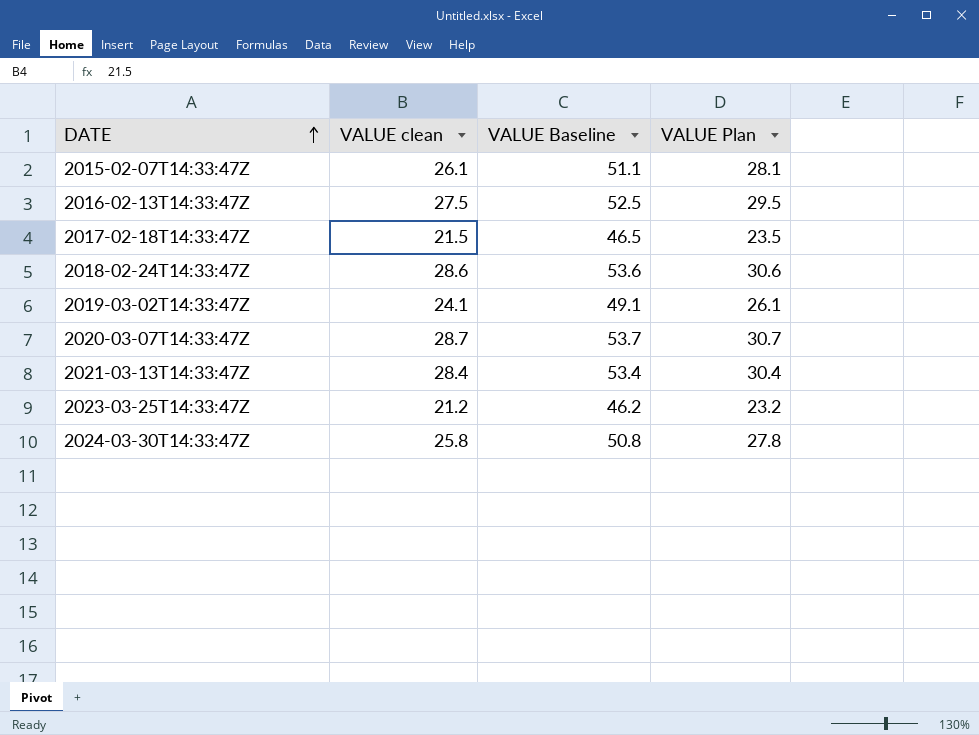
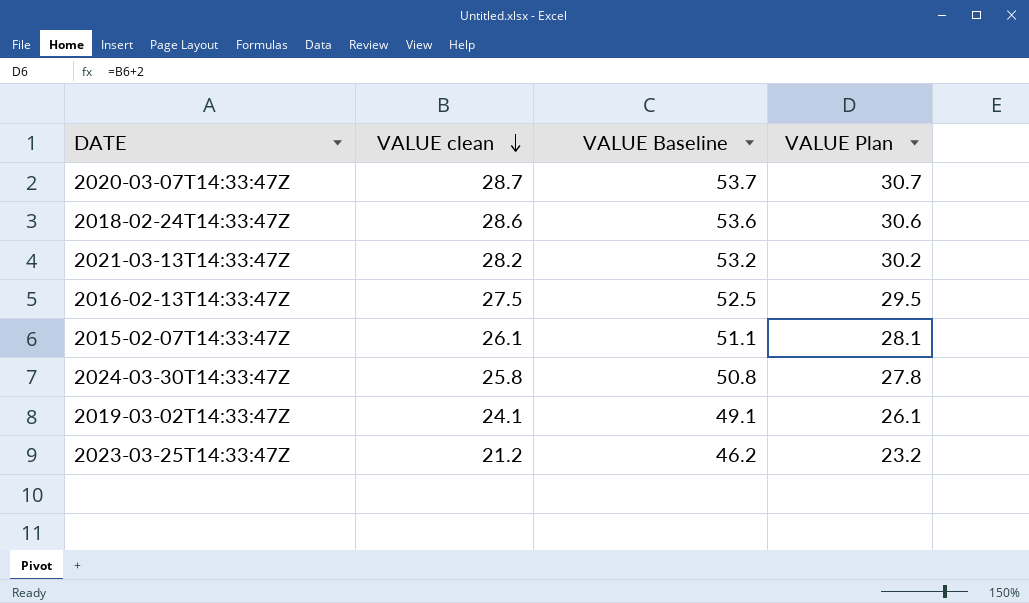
row order: DATE ascending -> VALUE clean descending
row 2017-02-18T14:33:47Z: 21.5 | 46.5 | 23.5 -> none
2021-03-13T14:33:47Z | VALUE clean: 28.4 -> 28.2
2021-03-13T14:33:47Z | VALUE Baseline: 53.4 -> 53.2
2021-03-13T14:33:47Z | VALUE Plan: 30.4 -> 30.2

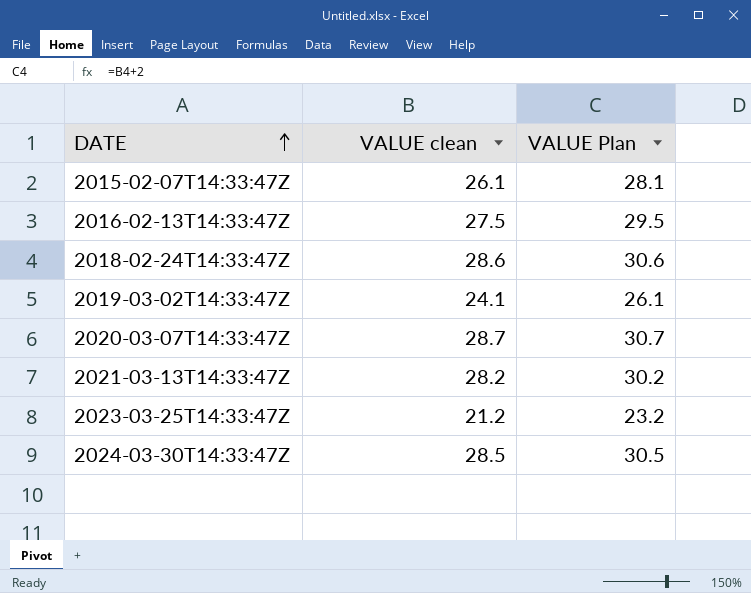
row order: VALUE clean descending -> DATE ascending
column VALUE Baseline | formula: [VALUE clean] + 25 -> none
2024-03-30T14:33:47Z | VALUE clean: 25.8 -> 28.5
2024-03-30T14:33:47Z | VALUE Plan: 27.8 -> 30.5

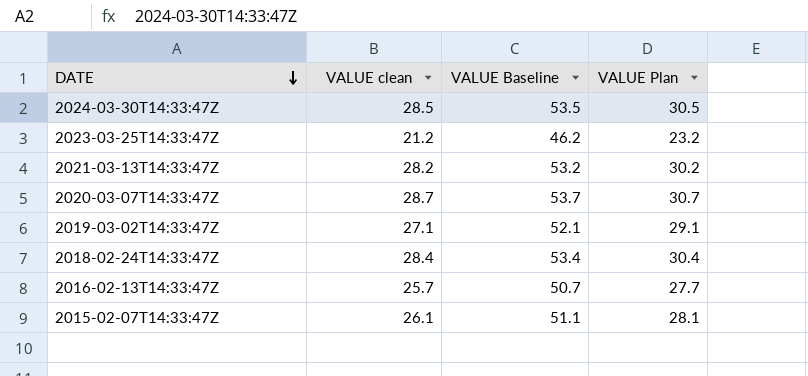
row order: DATE ascending -> DATE descending
column VALUE Baseline | formula: none -> [VALUE clean] + 25
2019-03-02T14:33:47Z | VALUE clean: 24.1 -> 27.1
2019-03-02T14:33:47Z | VALUE Plan: 26.1 -> 29.1
2018-02-24T14:33:47Z | VALUE clean: 28.6 -> 28.4
2018-02-24T14:33:47Z | VALUE Plan: 30.6 -> 30.4
2016-02-13T14:33:47Z | VALUE clean: 27.5 -> 25.7
2016-02-13T14:33:47Z | VALUE Plan: 29.5 -> 27.7

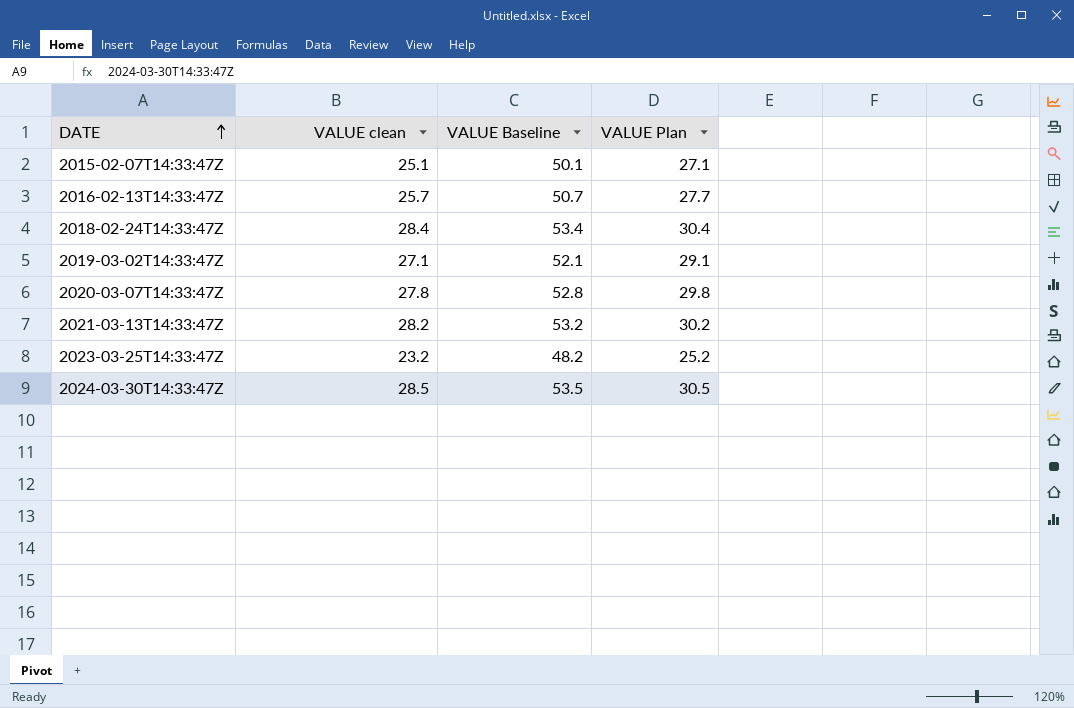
row order: DATE descending -> DATE ascending
2015-02-07T14:33:47Z | VALUE clean: 26.1 -> 25.1
2015-02-07T14:33:47Z | VALUE Baseline: 51.1 -> 50.1
2015-02-07T14:33:47Z | VALUE Plan: 28.1 -> 27.1
2020-03-07T14:33:47Z | VALUE clean: 28.7 -> 27.8
2020-03-07T14:33:47Z | VALUE Baseline: 53.7 -> 52.8
2020-03-07T14:33:47Z | VALUE Plan: 30.7 -> 29.8
2023-03-25T14:33:47Z | VALUE clean: 21.2 -> 23.2
2023-03-25T14:33:47Z | VALUE Baseline: 46.2 -> 48.2
2023-03-25T14:33:47Z | VALUE Plan: 23.2 -> 25.2

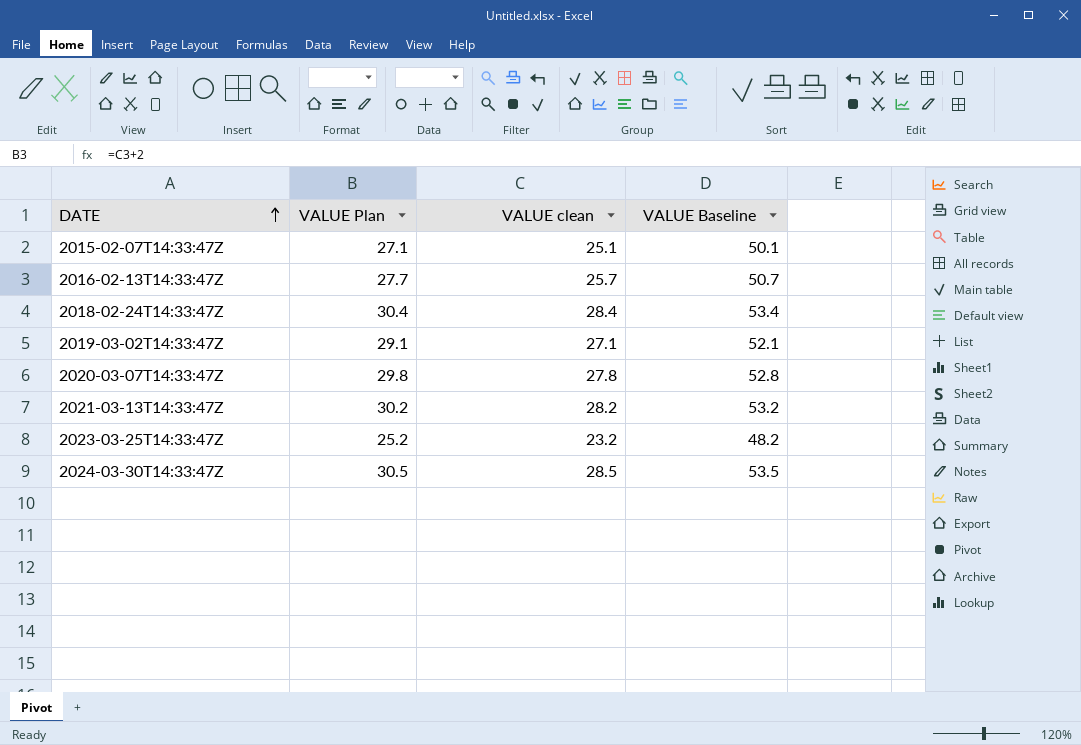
column VALUE Plan | position: 4 -> 2

